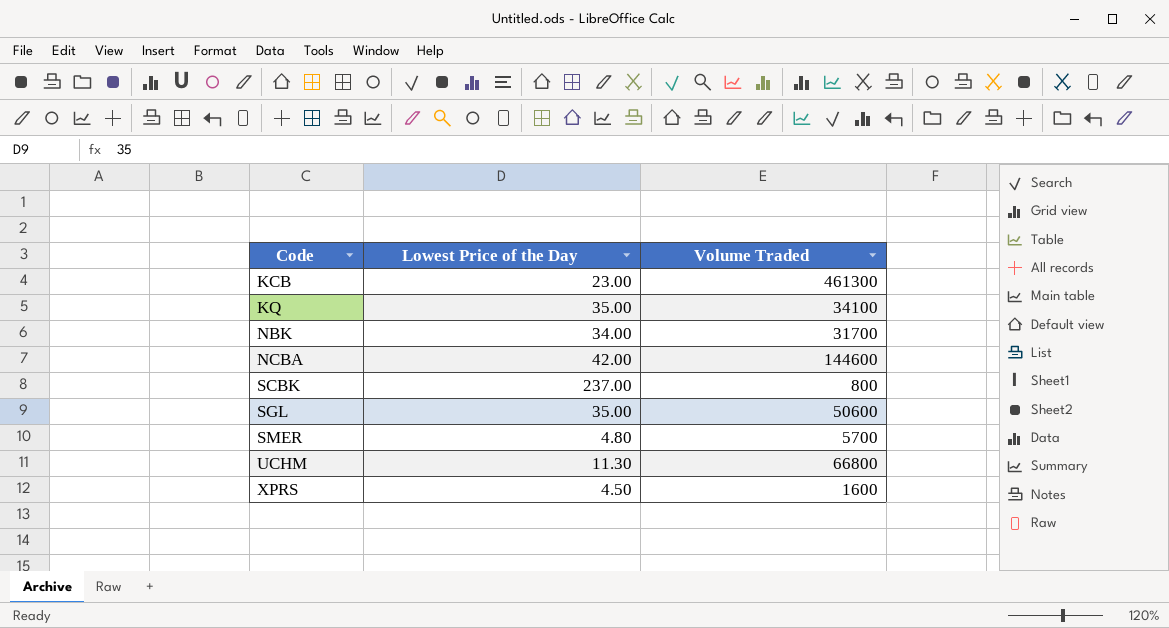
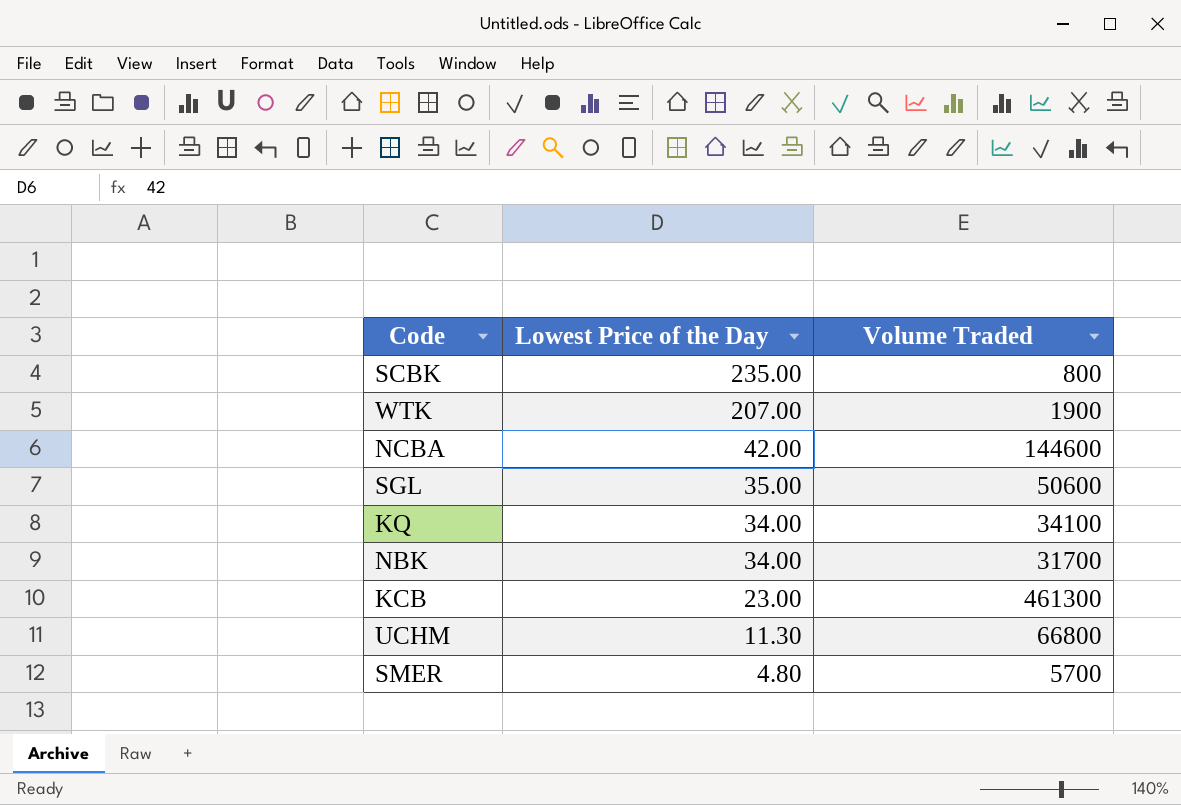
row order: Code ascending -> Lowest Price of the Day descending
row XPRS: 4.50 | 1600 -> none
SCBK | Lowest Price of the Day: 237.00 -> 235.00
row WTK: none -> 207.00 | 1900
KQ | Lowest Price of the Day: 35.00 -> 34.00

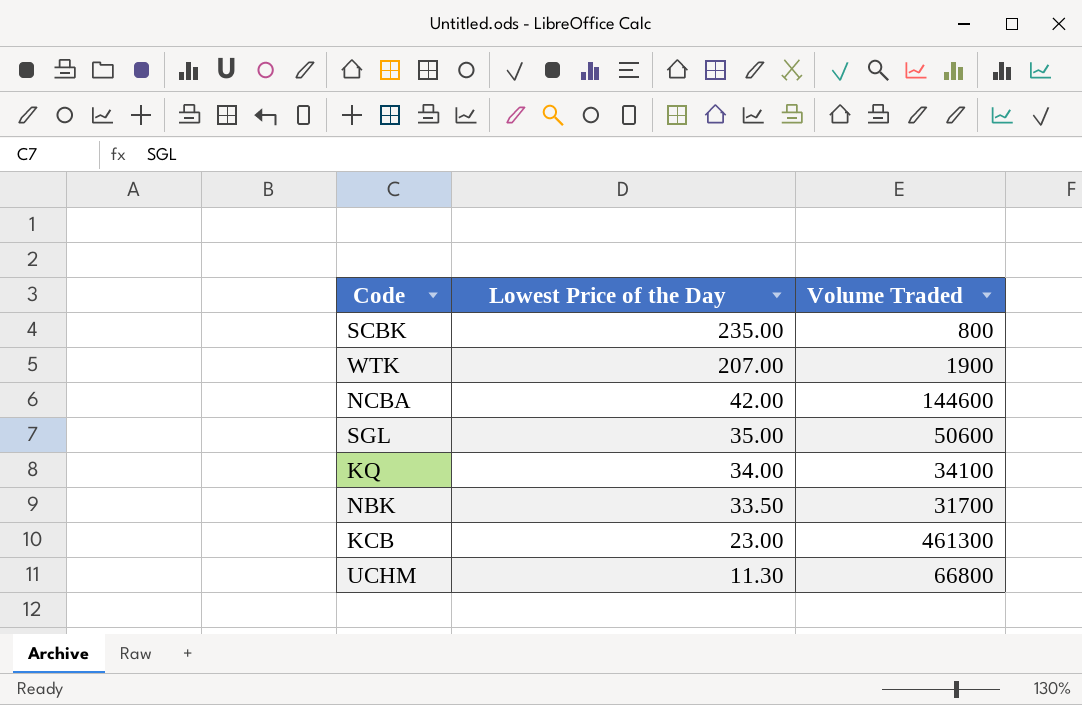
row SMER: 4.80 | 5700 -> none
NBK | Lowest Price of the Day: 34.00 -> 33.50

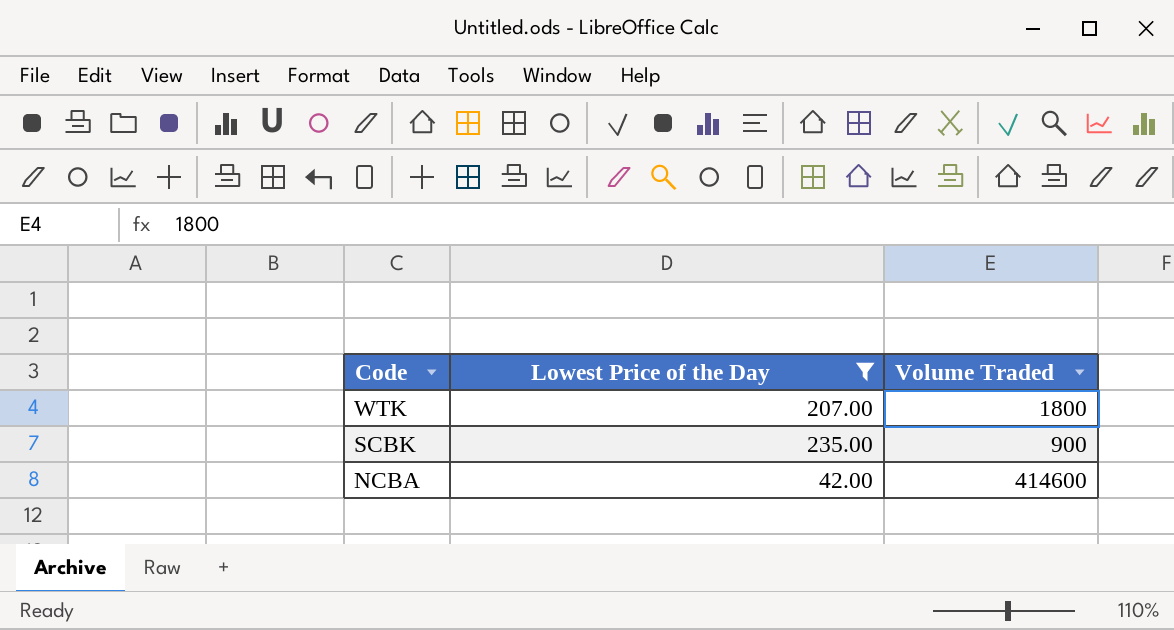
filter: none -> Lowest Price of the Day >= 42.00
row order: Lowest Price of the Day descending -> Code descending
WTK | Volume Traded: 1900 -> 1800
SCBK | Volume Traded: 800 -> 900
NCBA | Volume Traded: 144600 -> 414600

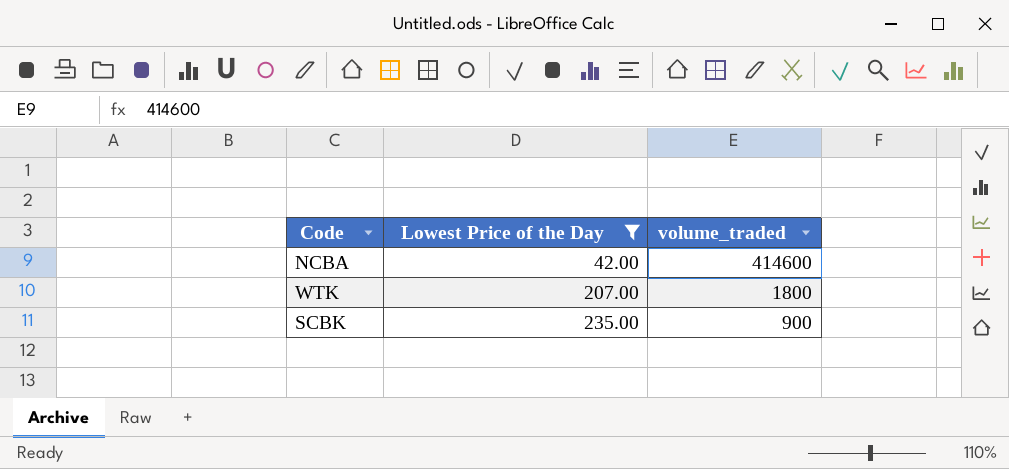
row order: Code descending -> Lowest Price of the Day ascending
column name: Volume Traded -> volume_traded

